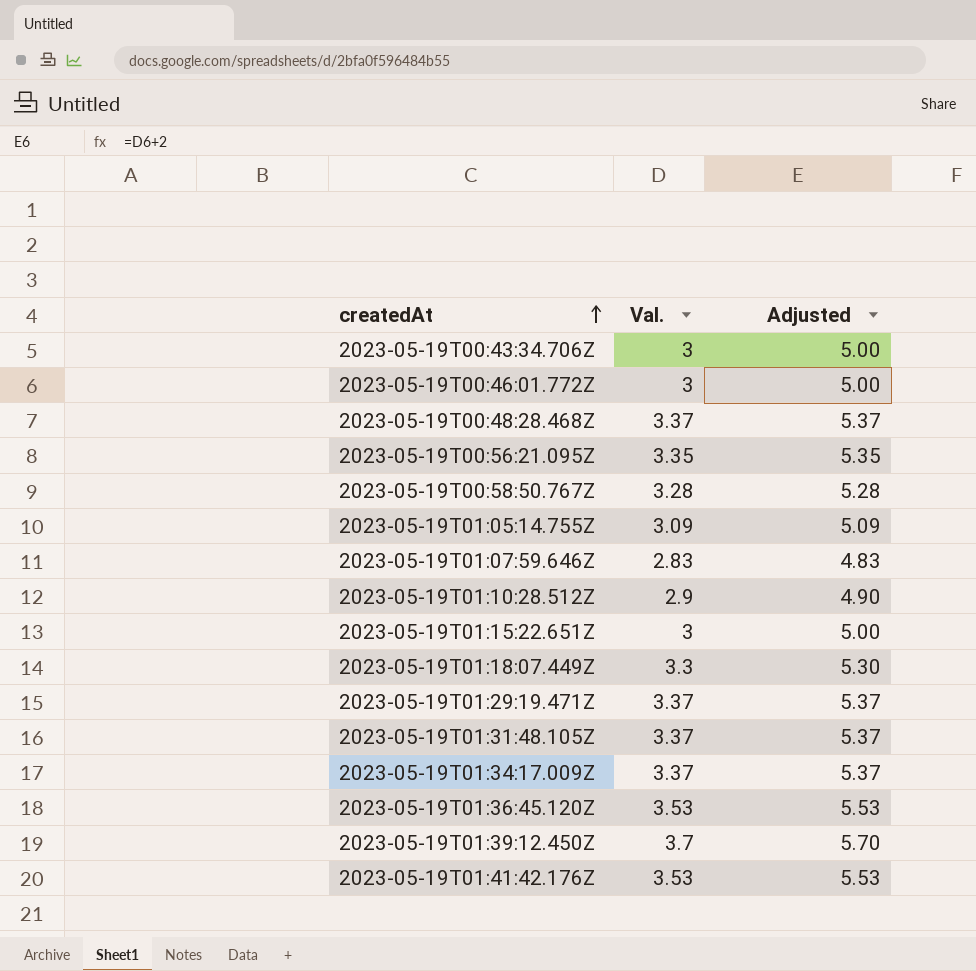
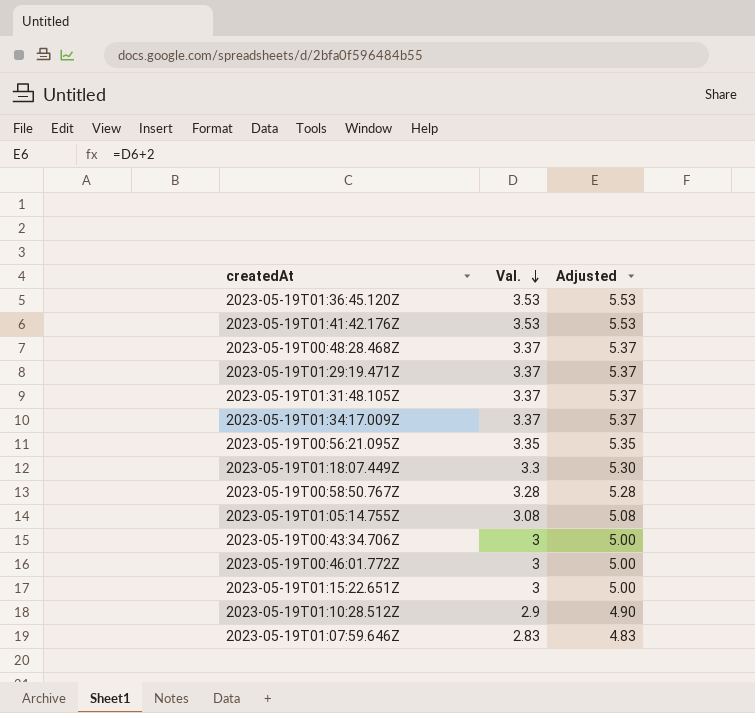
row order: createdAt ascending -> Val. descending
row 2023-05-19T01:39:12.450Z: 3.7 | 5.70 -> none
2023-05-19T01:05:14.755Z | Val.: 3.09 -> 3.08
2023-05-19T01:05:14.755Z | Adjusted: 5.09 -> 5.08

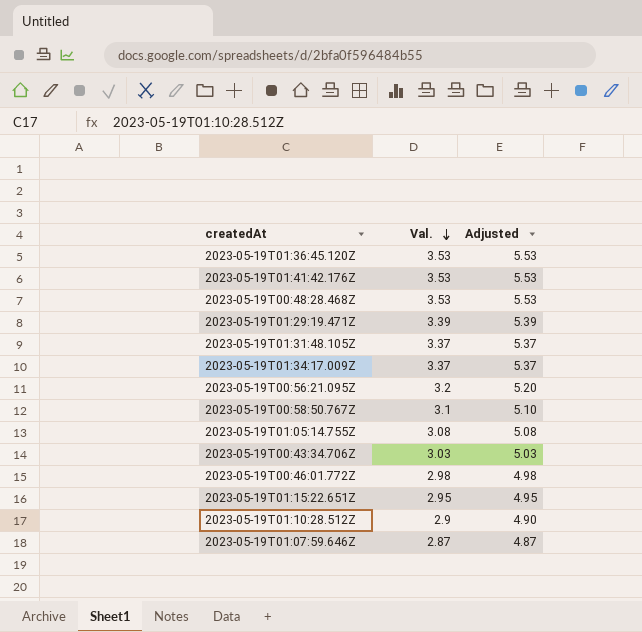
row 2023-05-19T01:18:07.449Z: 3.3 | 5.30 -> none
2023-05-19T00:48:28.468Z | Val.: 3.37 -> 3.53
2023-05-19T00:48:28.468Z | Adjusted: 5.37 -> 5.53
2023-05-19T01:29:19.471Z | Val.: 3.37 -> 3.39
2023-05-19T01:29:19.471Z | Adjusted: 5.37 -> 5.39
2023-05-19T00:56:21.095Z | Val.: 3.35 -> 3.2
2023-05-19T00:56:21.095Z | Adjusted: 5.35 -> 5.20
2023-05-19T00:58:50.767Z | Val.: 3.28 -> 3.1
2023-05-19T00:58:50.767Z | Adjusted: 5.28 -> 5.10
2023-05-19T00:43:34.706Z | Val.: 3 -> 3.03
2023-05-19T00:43:34.706Z | Adjusted: 5.00 -> 5.03
2023-05-19T00:46:01.772Z | Val.: 3 -> 2.98
2023-05-19T00:46:01.772Z | Adjusted: 5.00 -> 4.98
2023-05-19T01:15:22.651Z | Val.: 3 -> 2.95
2023-05-19T01:15:22.651Z | Adjusted: 5.00 -> 4.95
2023-05-19T01:07:59.646Z | Val.: 2.83 -> 2.87
2023-05-19T01:07:59.646Z | Adjusted: 4.83 -> 4.87

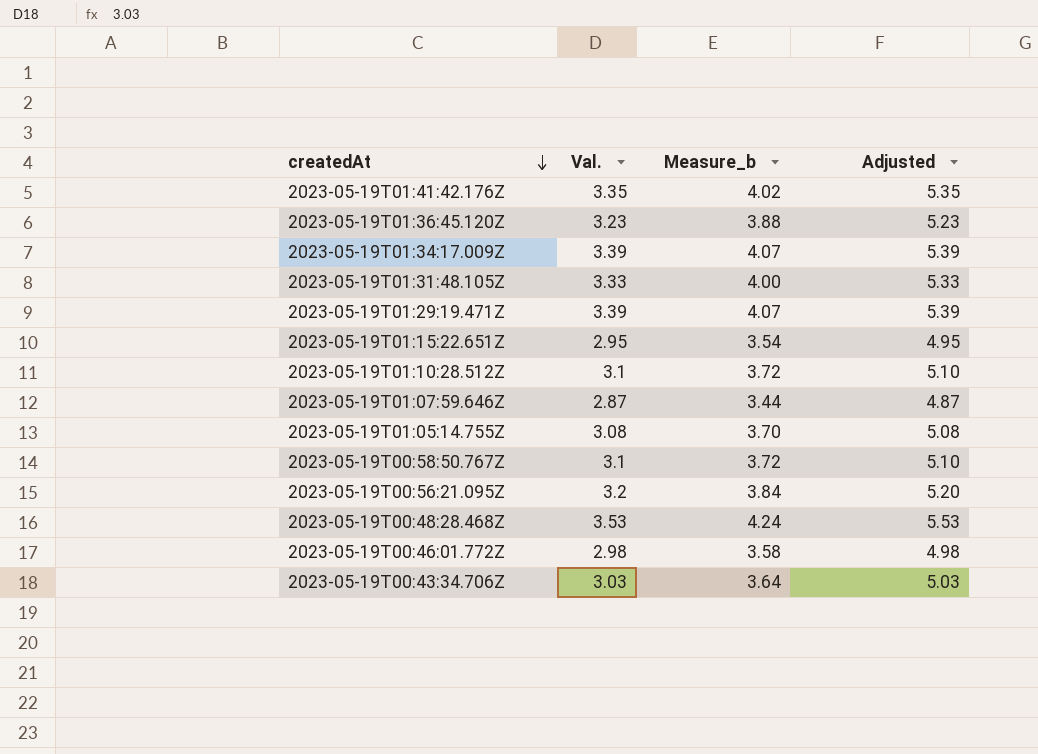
row order: Val. descending -> createdAt descending
column Measure_b | formula: none -> [Val.] * 1.2
2023-05-19T01:41:42.176Z | Val.: 3.53 -> 3.35
2023-05-19T01:41:42.176Z | Adjusted: 5.53 -> 5.35
2023-05-19T01:36:45.120Z | Val.: 3.53 -> 3.23
2023-05-19T01:36:45.120Z | Adjusted: 5.53 -> 5.23
2023-05-19T01:34:17.009Z | Val.: 3.37 -> 3.39
2023-05-19T01:34:17.009Z | Adjusted: 5.37 -> 5.39
2023-05-19T01:31:48.105Z | Val.: 3.37 -> 3.33
2023-05-19T01:31:48.105Z | Adjusted: 5.37 -> 5.33
2023-05-19T01:10:28.512Z | Val.: 2.9 -> 3.1
2023-05-19T01:10:28.512Z | Adjusted: 4.90 -> 5.10

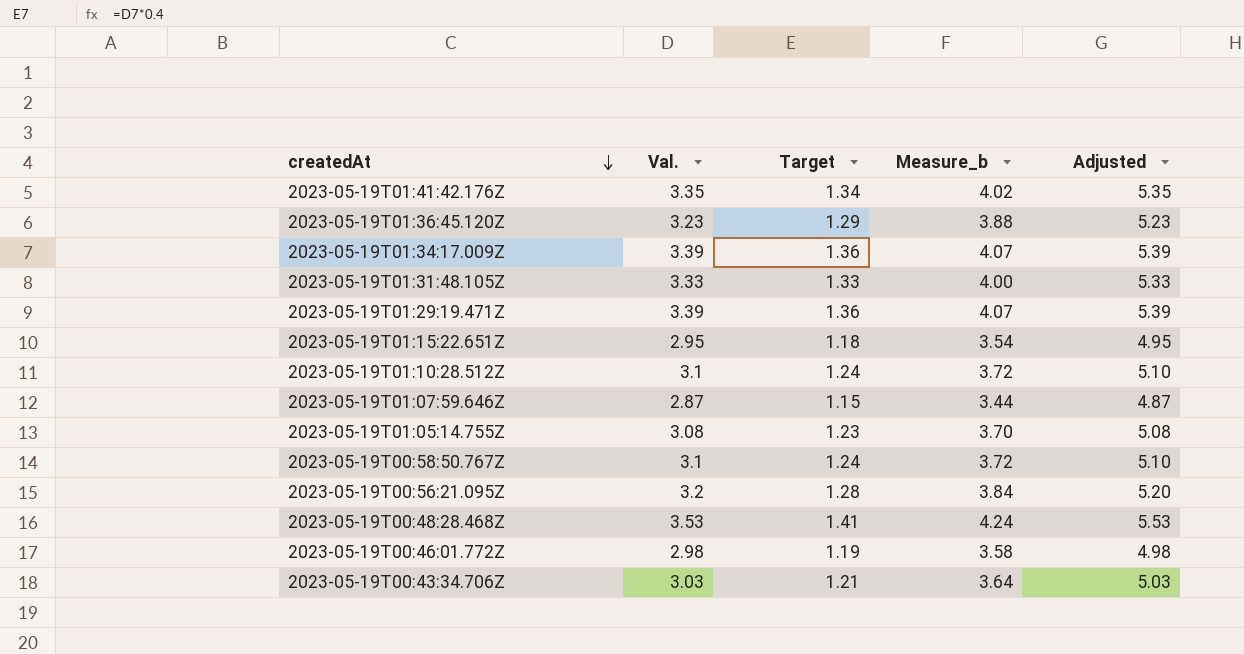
column Target | formula: none -> [Val.] * 0.4

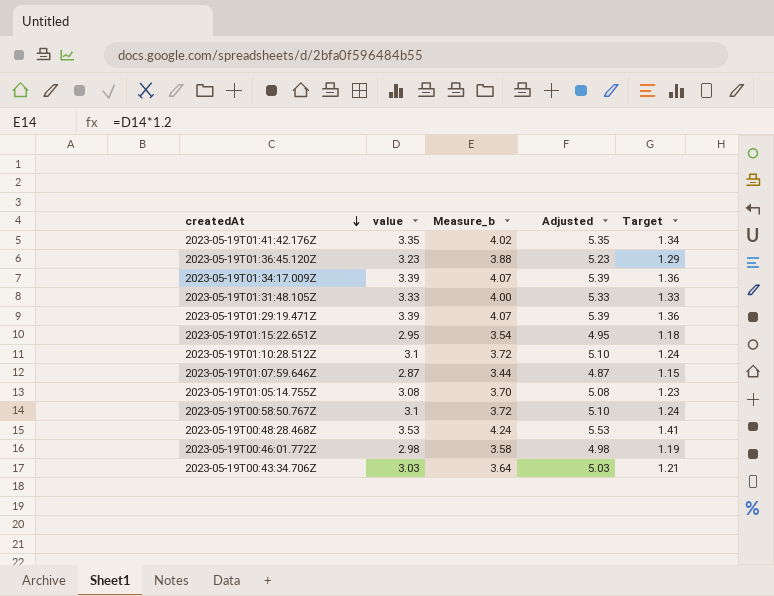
column name: Val. -> value
column Target | position: 3 -> 5
row 2023-05-19T00:56:21.095Z: 3.2 | 1.28 | 3.84 | 5.20 -> none

